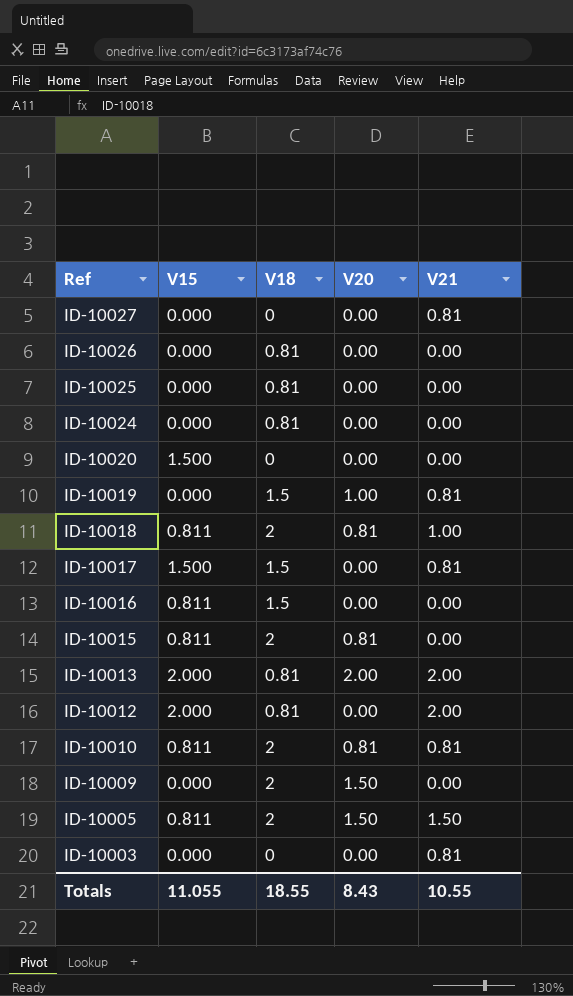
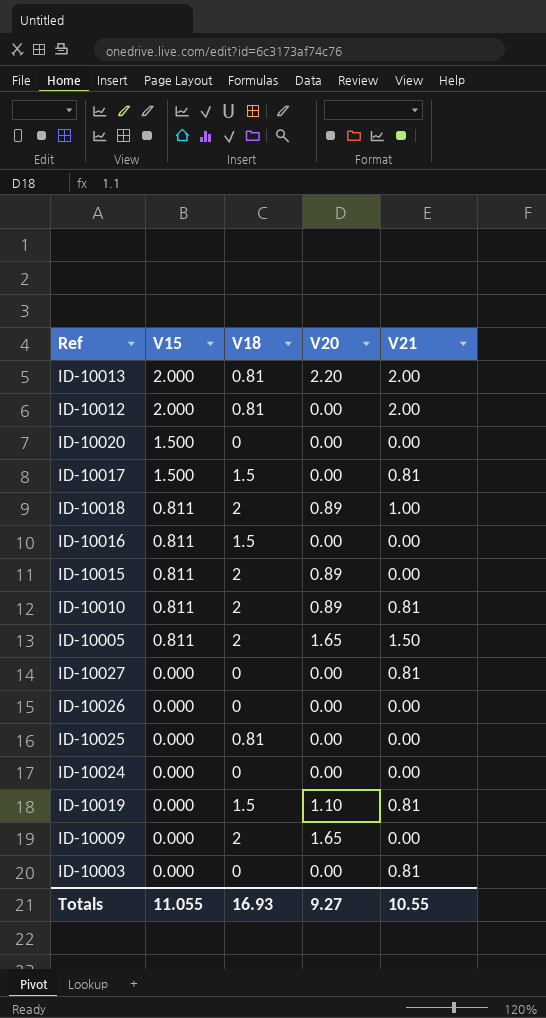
row order: Ref descending -> V15 descending
ID-10013 | V20: 2.00 -> 2.20
ID-10018 | V20: 0.81 -> 0.89
ID-10015 | V20: 0.81 -> 0.89
ID-10010 | V20: 0.81 -> 0.89
ID-10005 | V20: 1.50 -> 1.65
ID-10026 | V18: 0.81 -> 0
ID-10024 | V18: 0.81 -> 0
ID-10019 | V20: 1.00 -> 1.10
ID-10009 | V20: 1.50 -> 1.65
Totals | V18: 18.55 -> 16.93
Totals | V20: 8.43 -> 9.27

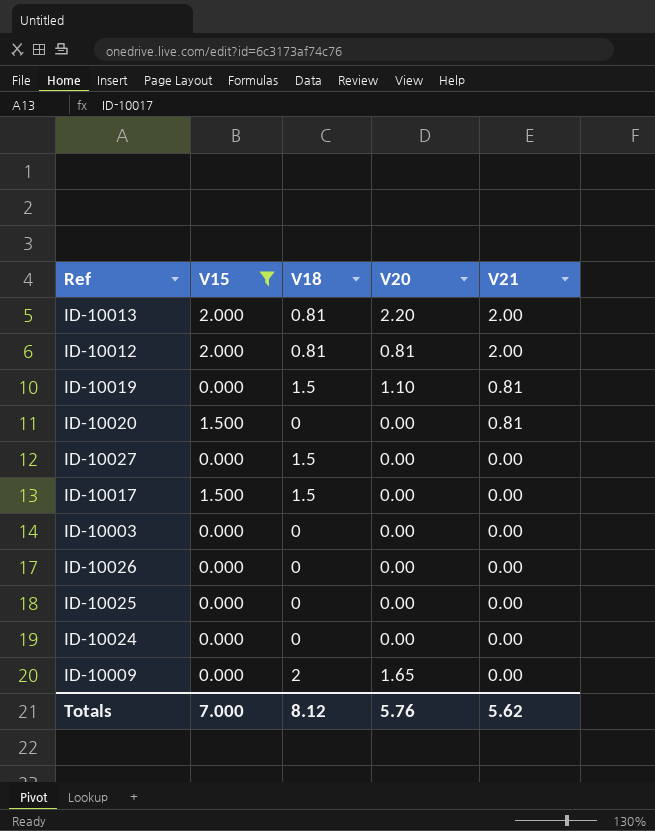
filter: none -> V15 != 0.811
row order: V15 descending -> V21 descending
ID-10012 | V20: 0.00 -> 0.81
ID-10020 | V21: 0.00 -> 0.81
ID-10027 | V18: 0 -> 1.5
ID-10027 | V21: 0.81 -> 0.00
ID-10017 | V21: 0.81 -> 0.00
ID-10003 | V21: 0.81 -> 0.00
ID-10025 | V18: 0.81 -> 0
Totals | V15: 11.055 -> 7.000
Totals | V18: 16.93 -> 8.12
Totals | V20: 9.27 -> 5.76
Totals | V21: 10.55 -> 5.62

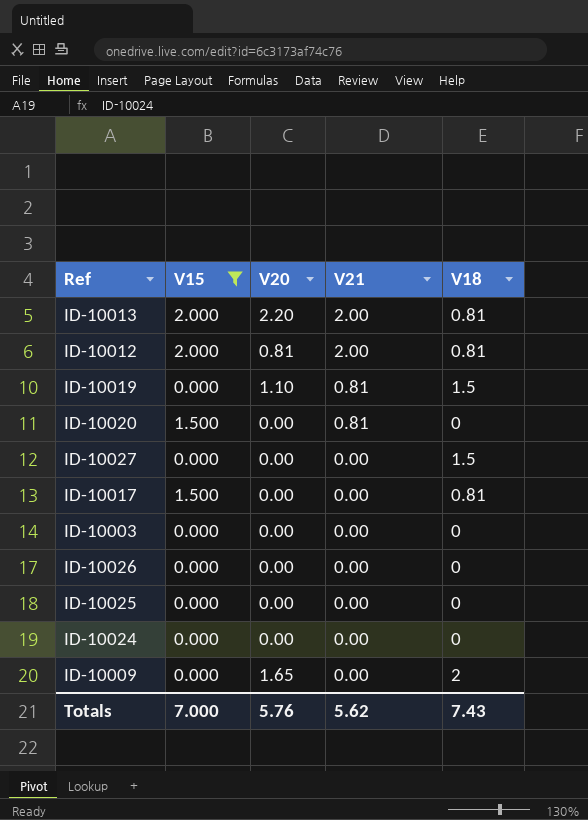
column V18 | position: 3 -> 5
ID-10017 | V18: 1.5 -> 0.81
Totals | V18: 8.12 -> 7.43

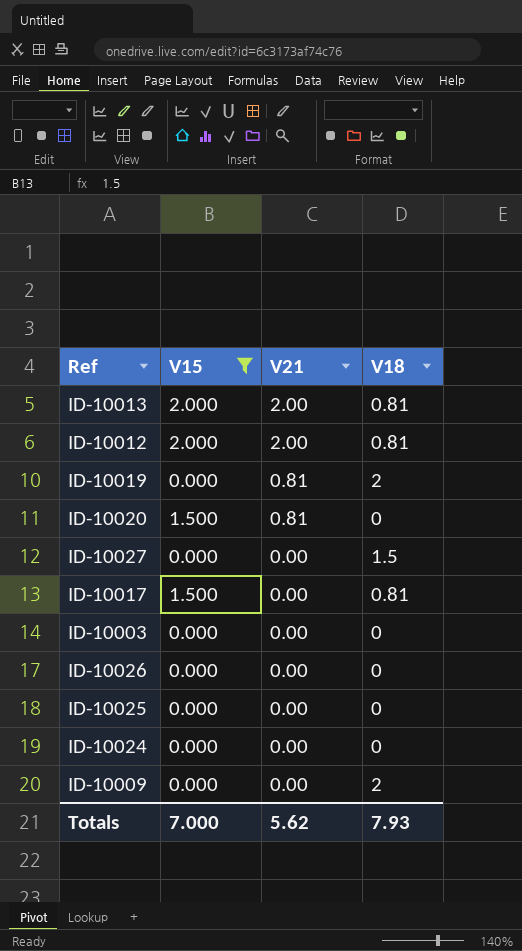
column V20 | position: 3 -> none
ID-10019 | V18: 1.5 -> 2
Totals | V18: 7.43 -> 7.93

